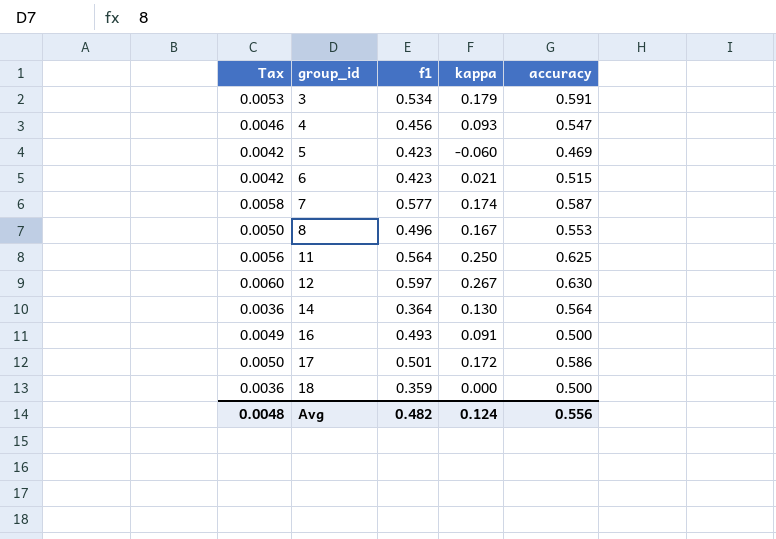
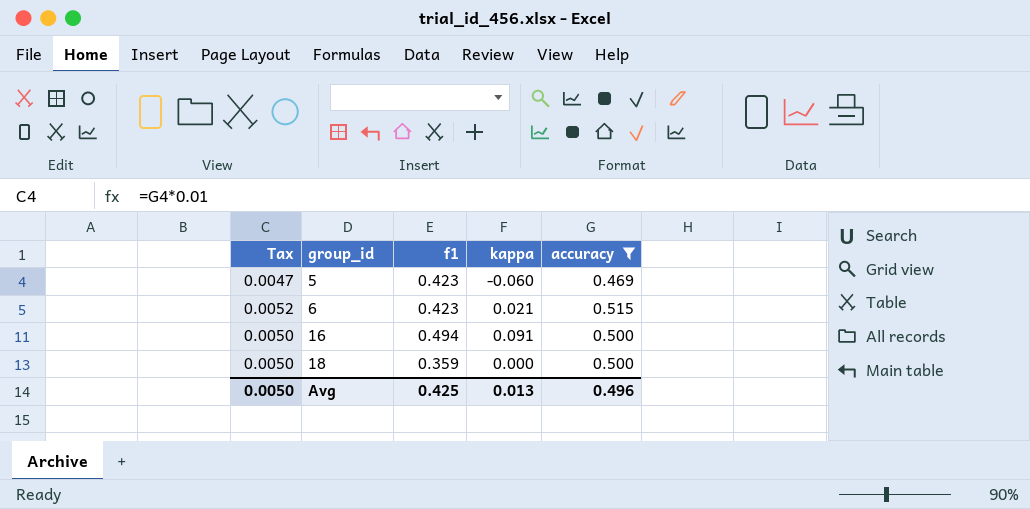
filter: none -> accuracy <= 0.515
column Tax | formula: [f1] * 0.01 -> [accuracy] * 0.01
16 | f1: 0.493 -> 0.494
Avg | Tax: 0.0048 -> 0.0050
Avg | f1: 0.482 -> 0.425
Avg | kappa: 0.124 -> 0.013
Avg | accuracy: 0.556 -> 0.496

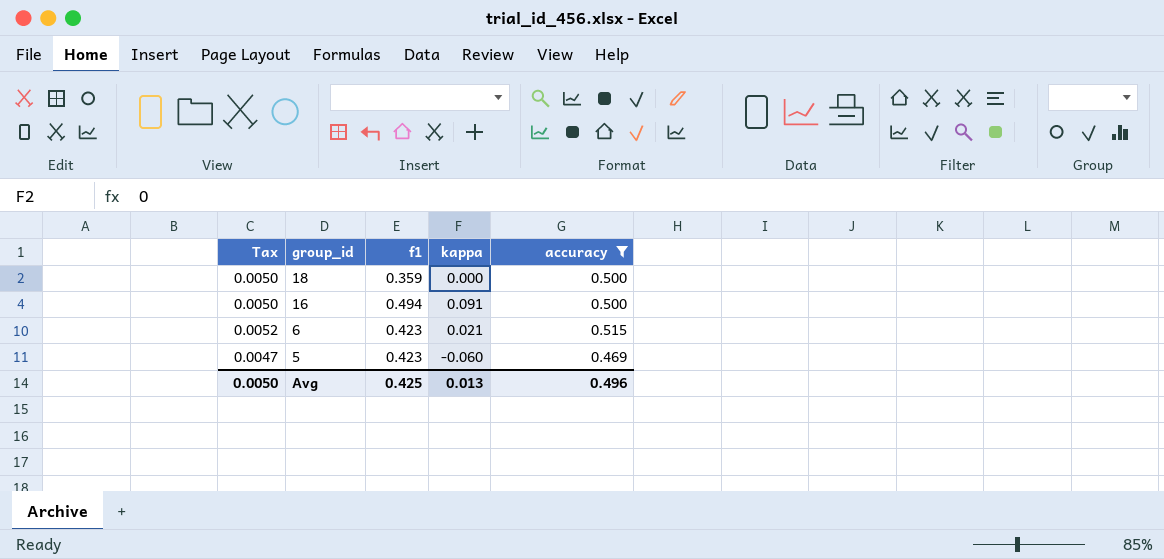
row order: group_id ascending -> group_id descending

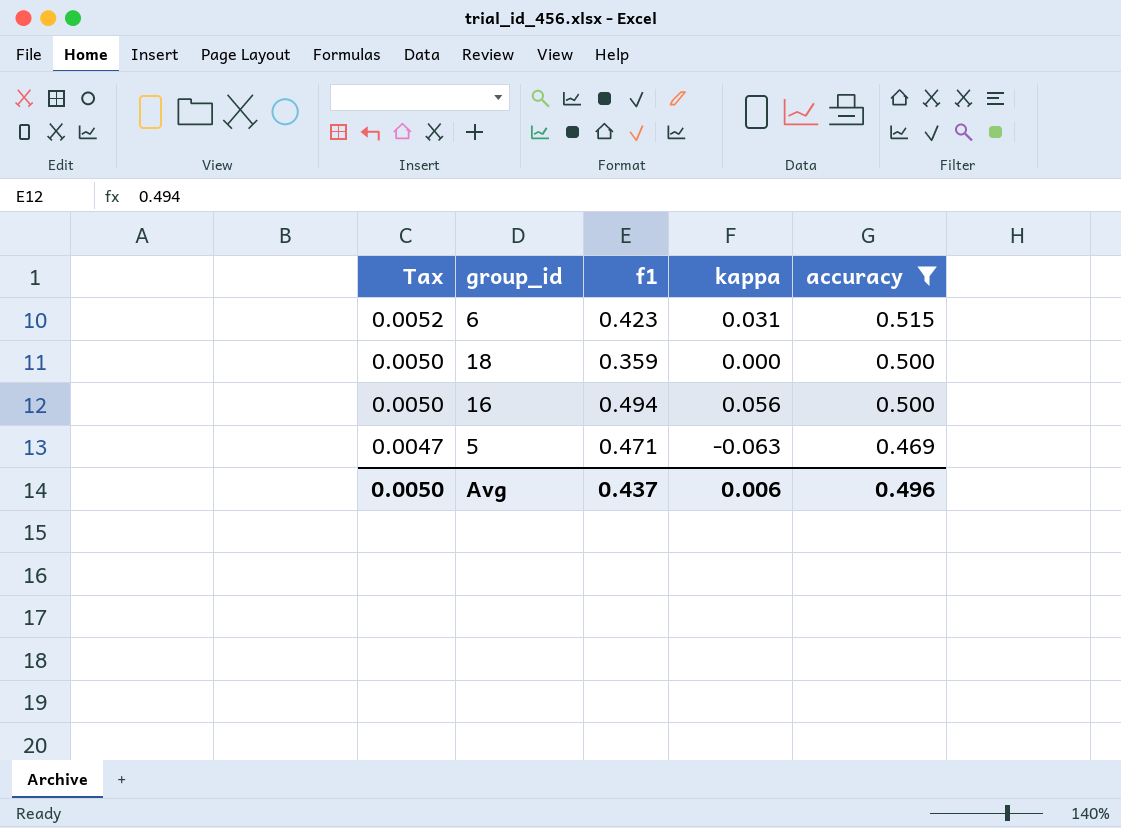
row order: group_id descending -> Tax descending
6 | kappa: 0.021 -> 0.031
16 | kappa: 0.091 -> 0.056
5 | f1: 0.423 -> 0.471
5 | kappa: -0.060 -> -0.063
Avg | f1: 0.425 -> 0.437
Avg | kappa: 0.013 -> 0.006

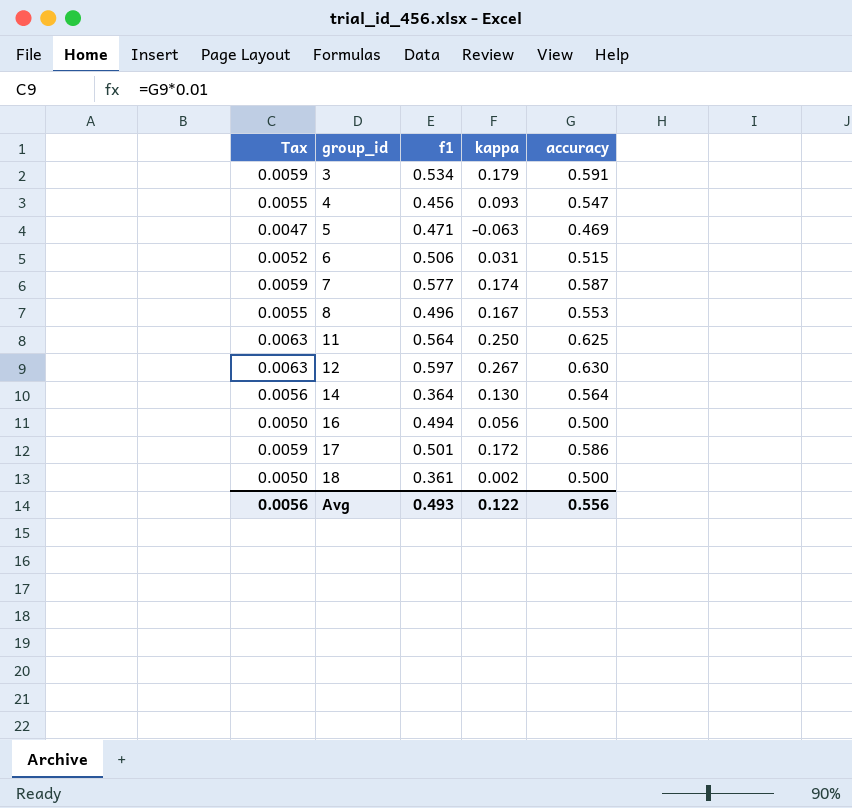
filter: accuracy <= 0.515 -> none
row order: Tax descending -> group_id ascending
6 | f1: 0.423 -> 0.506
18 | f1: 0.359 -> 0.361
18 | kappa: 0.000 -> 0.002
Avg | Tax: 0.0050 -> 0.0056
Avg | f1: 0.437 -> 0.493
Avg | kappa: 0.006 -> 0.122
Avg | accuracy: 0.496 -> 0.556

